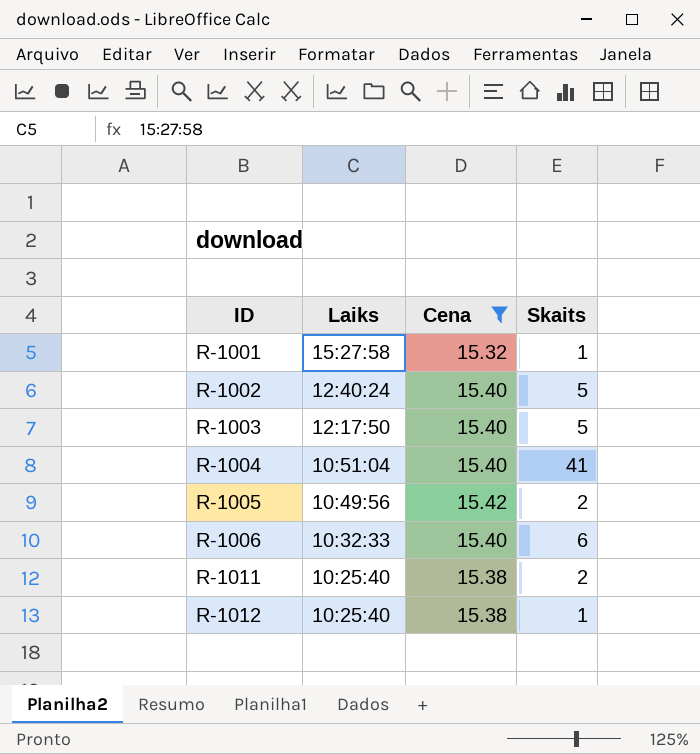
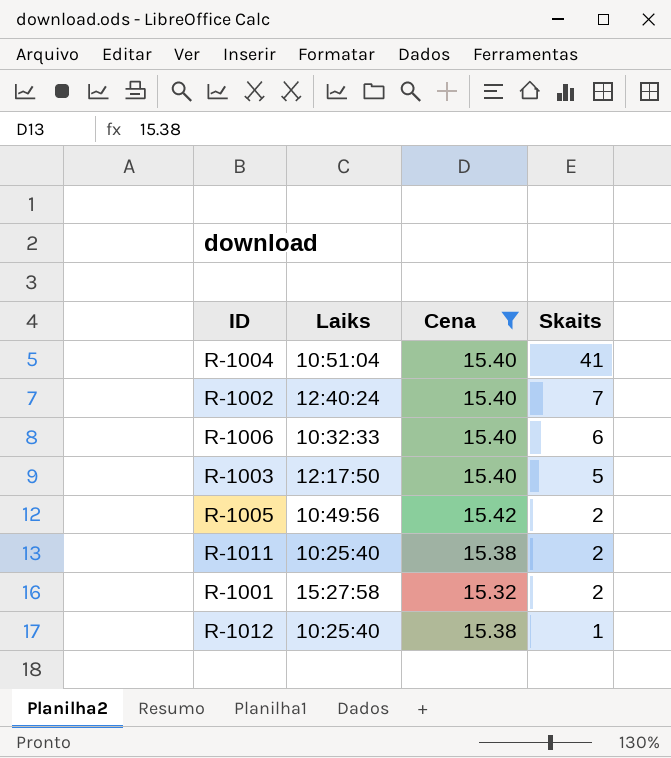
row order: ID ascending -> Skaits descending
R-1002 | Skaits: 5 -> 7
R-1001 | Skaits: 1 -> 2

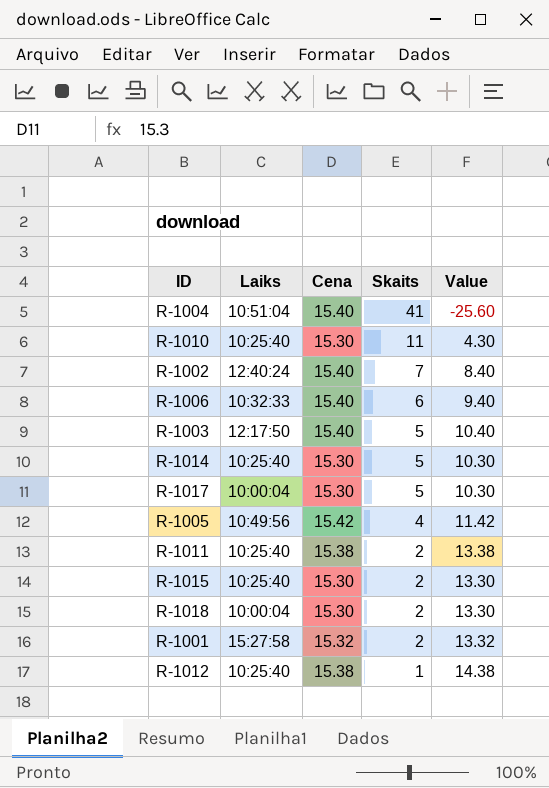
filter: Cena != 15.30 -> none
column Value | formula: none -> [Cena] - [Skaits]
R-1005 | Skaits: 2 -> 4

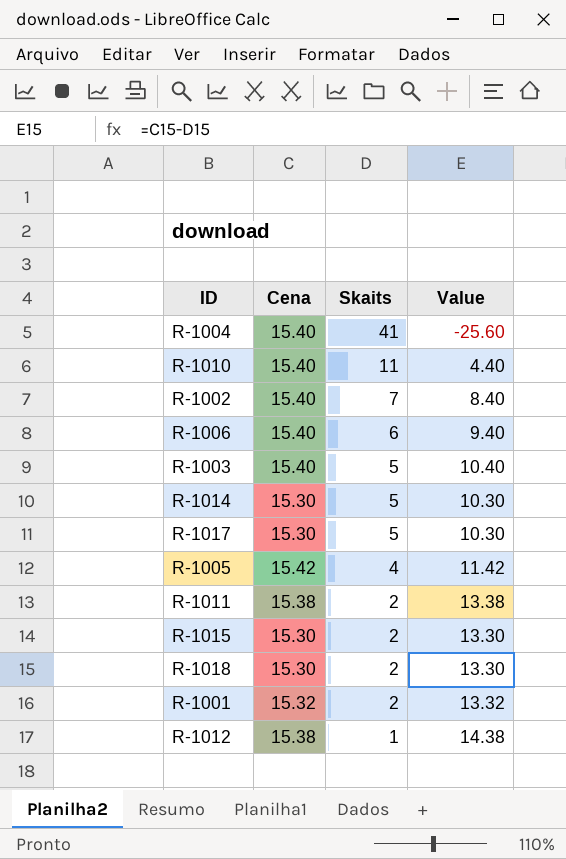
column Laiks | position: 2 -> none
R-1010 | Cena: 15.30 -> 15.40
R-1010 | Value: 4.30 -> 4.40

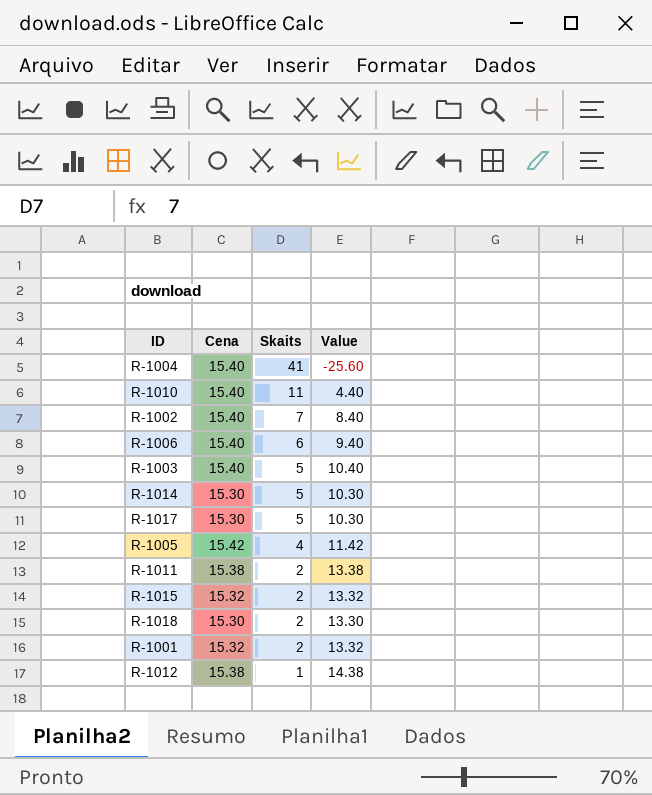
R-1015 | Cena: 15.30 -> 15.32
R-1015 | Value: 13.30 -> 13.32

